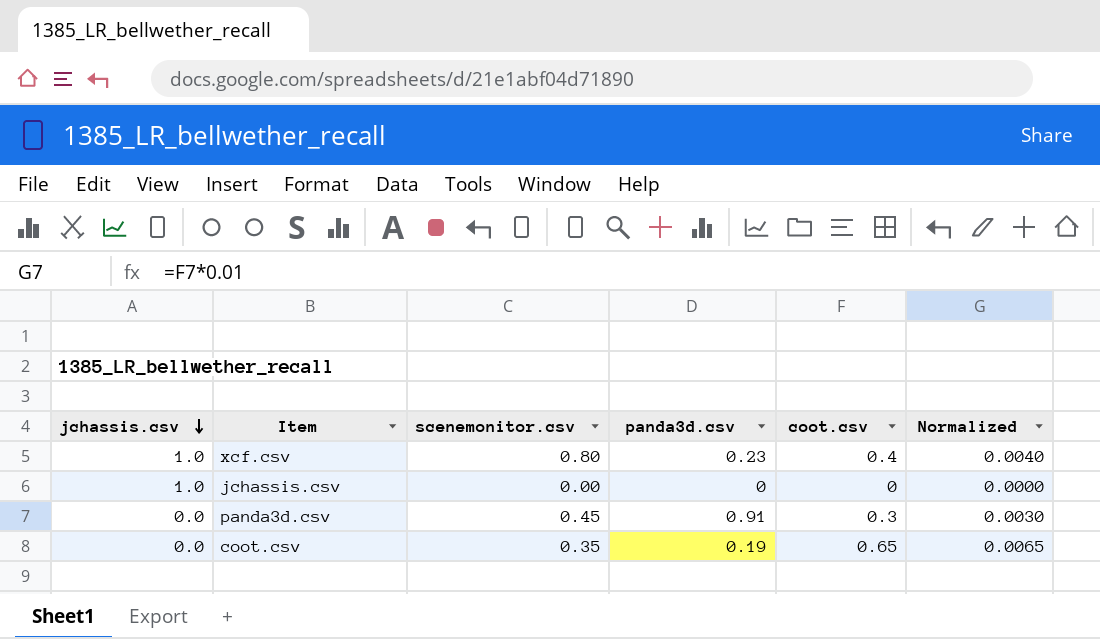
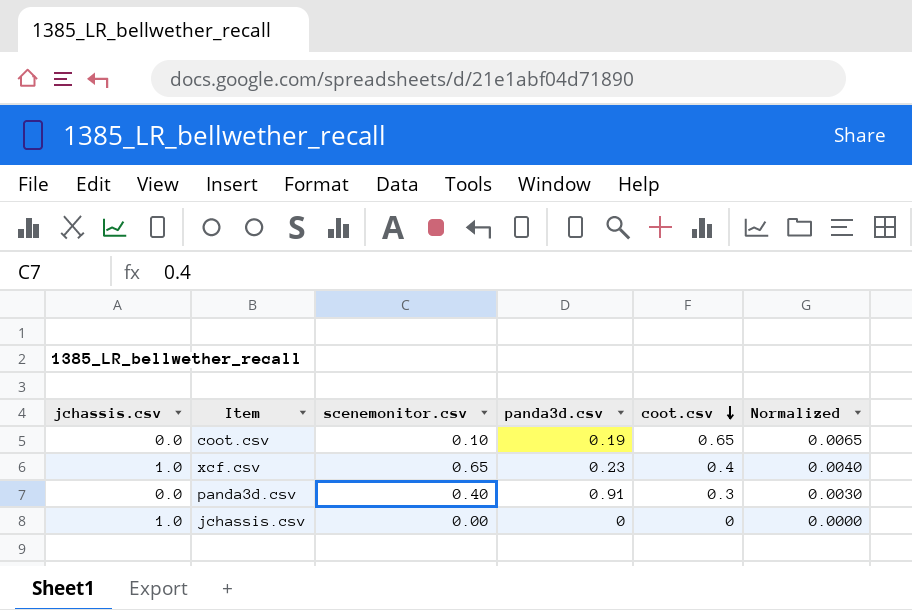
row order: jchassis.csv descending -> coot.csv descending
coot.csv | scenemonitor.csv: 0.35 -> 0.10
xcf.csv | scenemonitor.csv: 0.80 -> 0.65
panda3d.csv | scenemonitor.csv: 0.45 -> 0.40

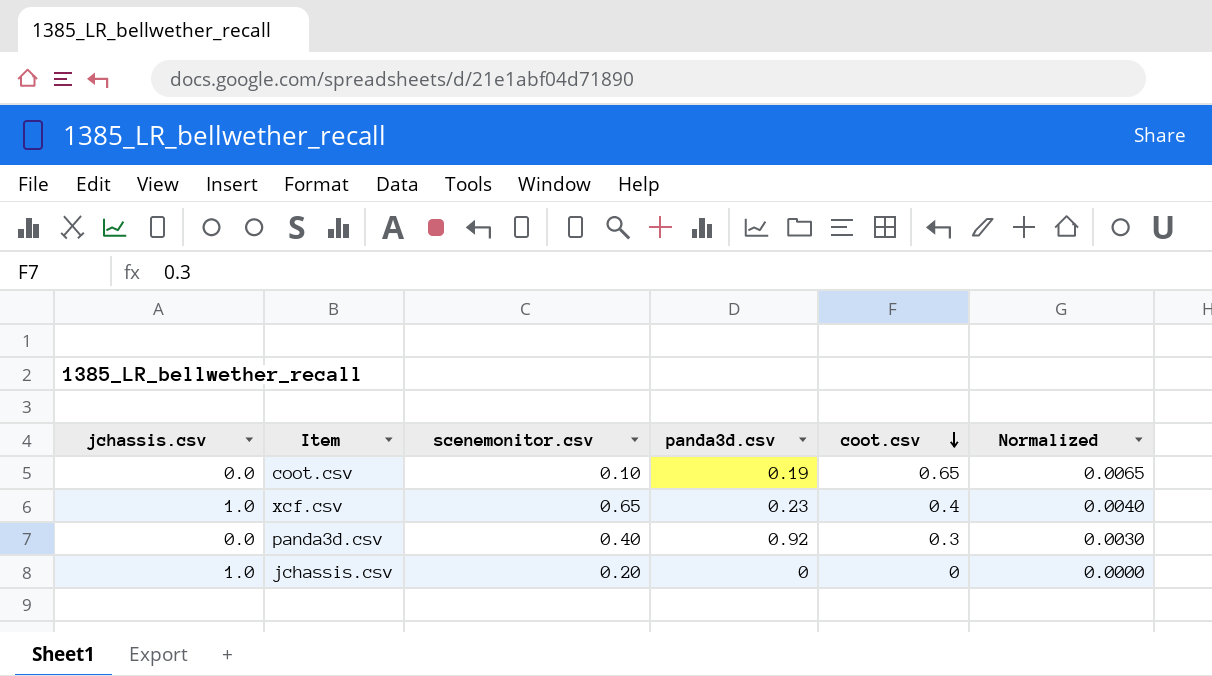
panda3d.csv | panda3d.csv: 0.91 -> 0.92
jchassis.csv | scenemonitor.csv: 0.00 -> 0.20

